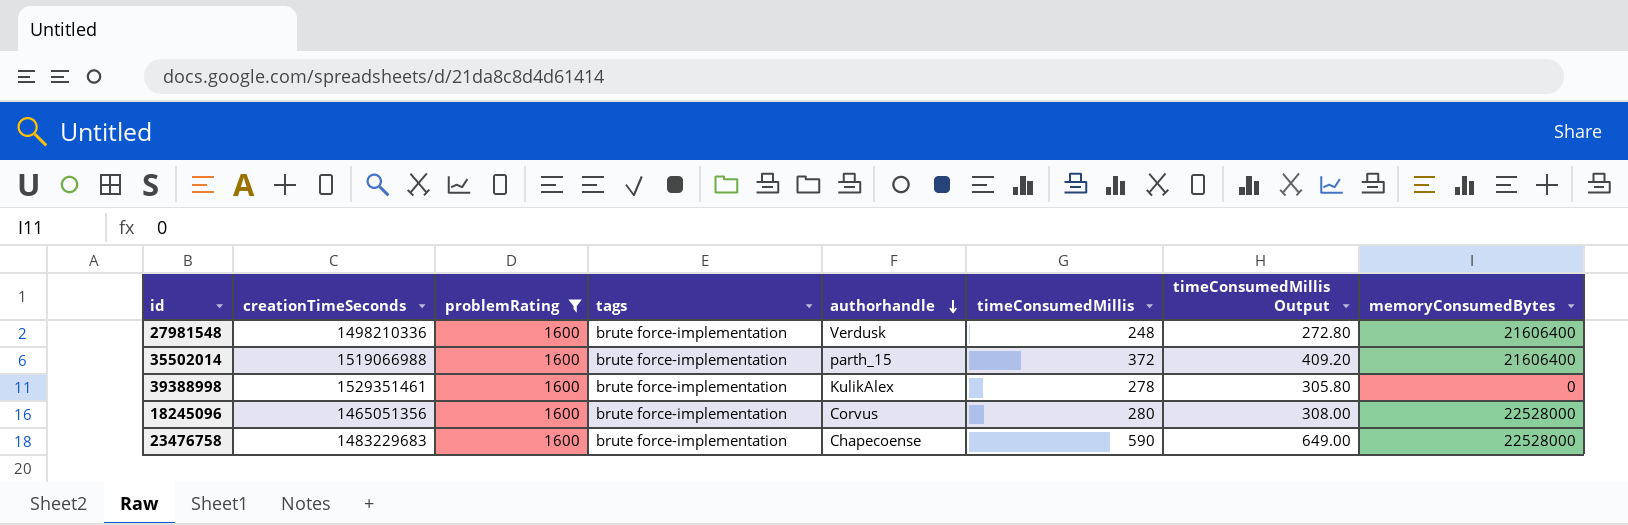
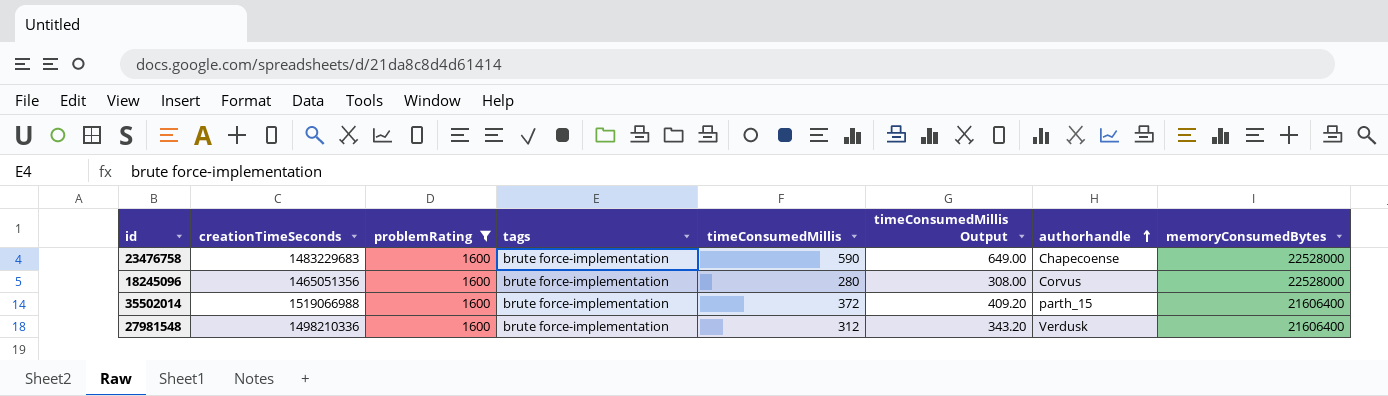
row order: authorhandle descending -> authorhandle ascending
column authorhandle | position: 5 -> 7
row 39388998: 1529351461 | 1600 | brute force-implementation | KulikAlex | 278 | 305.80 | 0 -> none
27981548 | timeConsumedMillis: 248 -> 312
27981548 | timeConsumedMillis Output: 272.80 -> 343.20

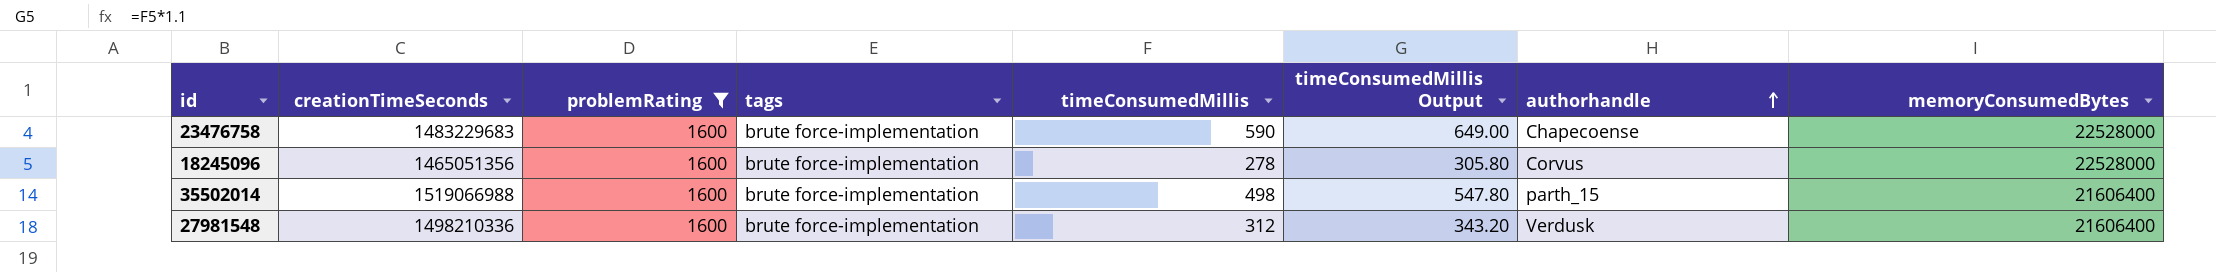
18245096 | timeConsumedMillis: 280 -> 278
18245096 | timeConsumedMillis Output: 308.00 -> 305.80
35502014 | timeConsumedMillis: 372 -> 498
35502014 | timeConsumedMillis Output: 409.20 -> 547.80

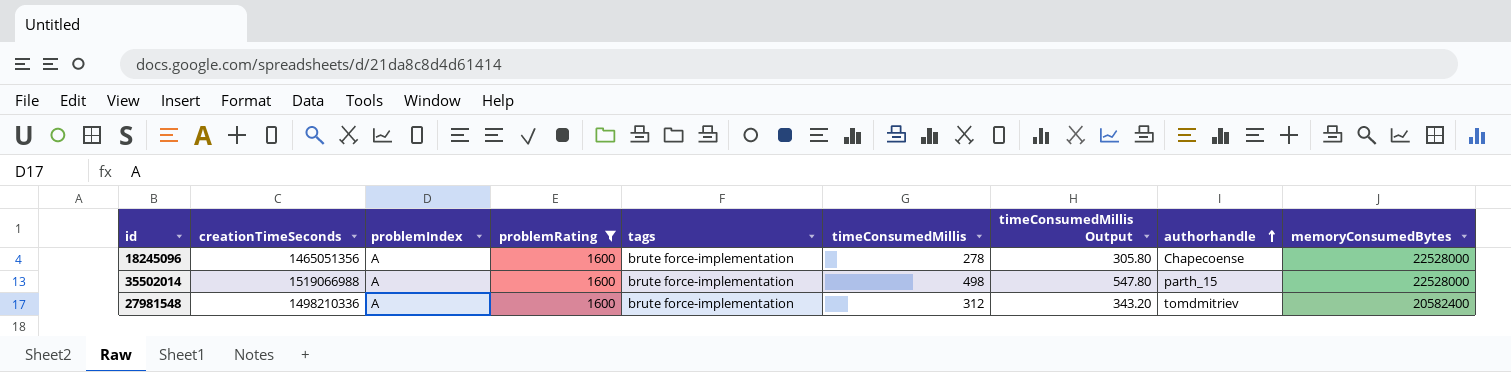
column problemIndex | position: none -> 3
row 23476758: 1483229683 | 1600 | brute force-implementation | 590 | 649.00 | Chapecoense | 22528000 -> none
18245096 | authorhandle: Corvus -> Chapecoense
35502014 | memoryConsumedBytes: 21606400 -> 22528000
27981548 | authorhandle: Verdusk -> tomdmitriev
27981548 | memoryConsumedBytes: 21606400 -> 20582400

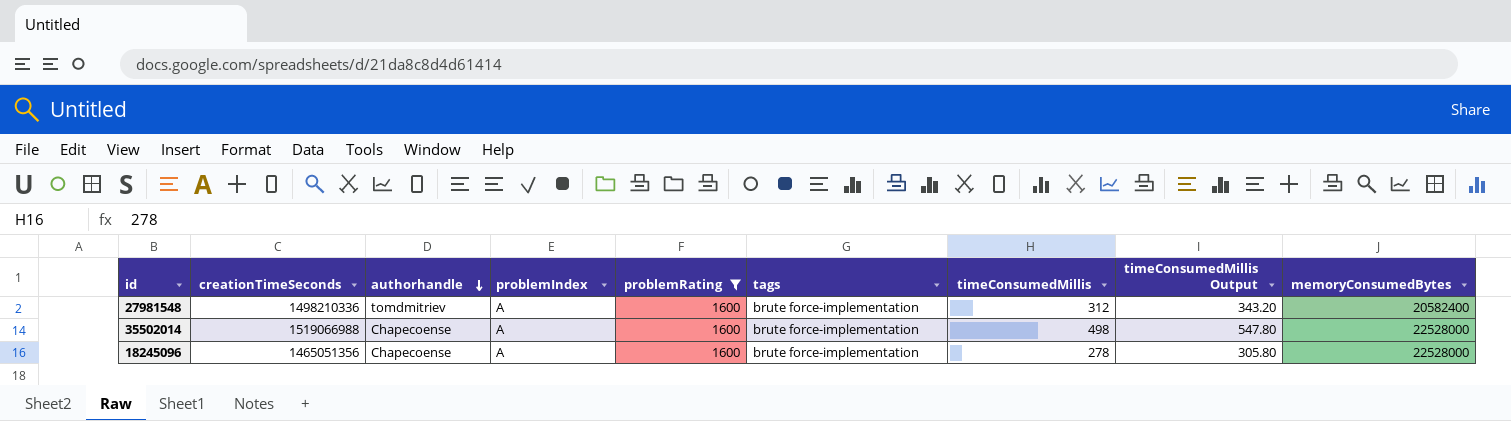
row order: authorhandle ascending -> authorhandle descending
column authorhandle | position: 8 -> 3
35502014 | authorhandle: parth_15 -> Chapecoense

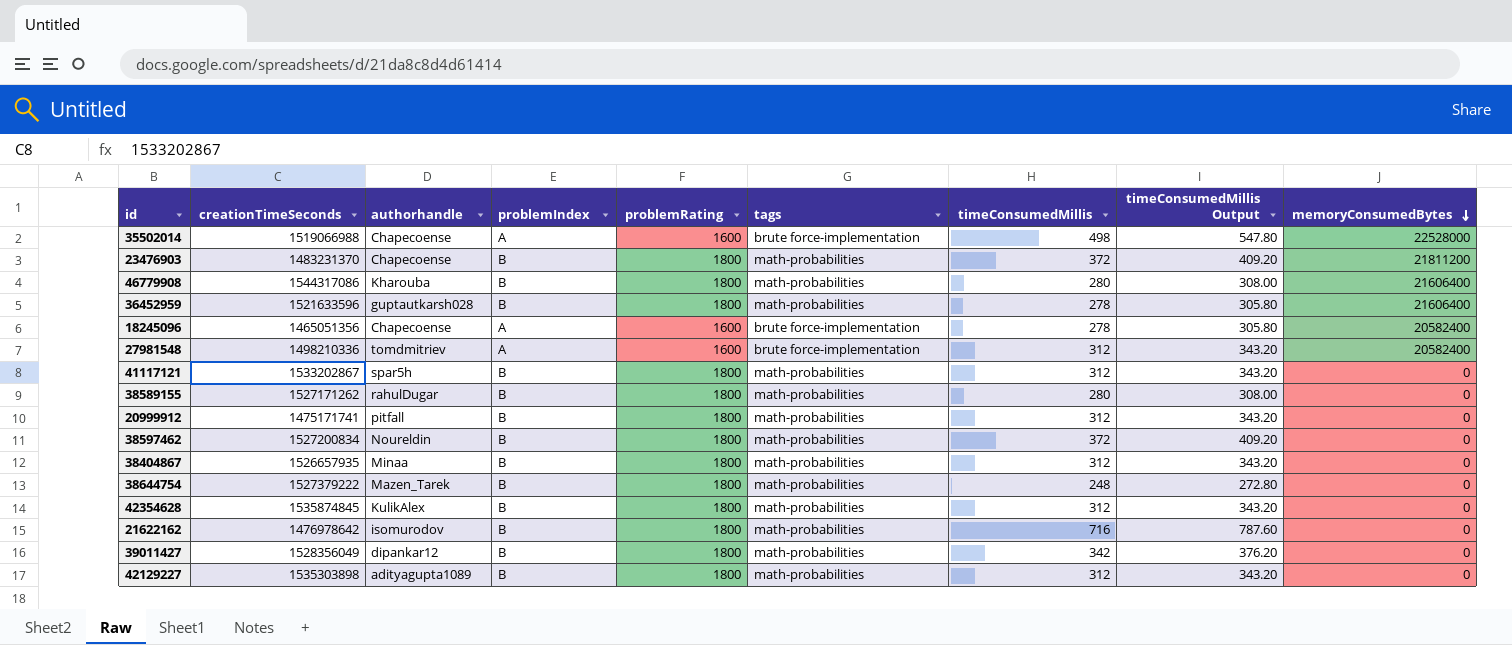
filter: problemRating = 1600 -> none
row order: authorhandle descending -> memoryConsumedBytes descending
18245096 | memoryConsumedBytes: 22528000 -> 20582400

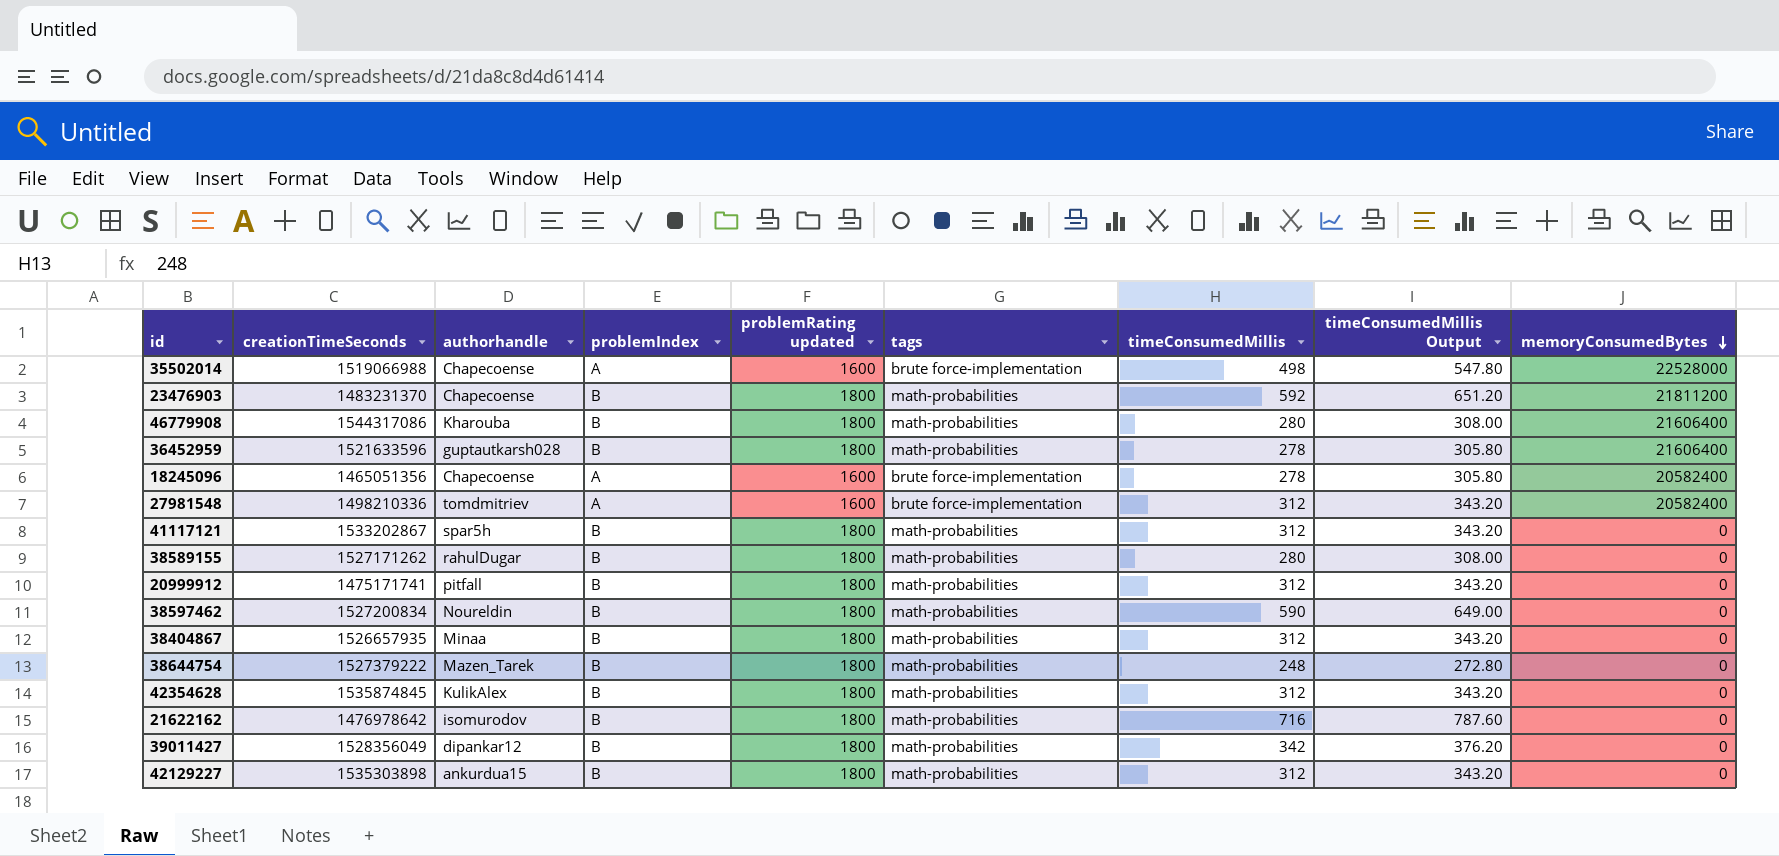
column name: problemRating -> problemRating updated
23476903 | timeConsumedMillis: 372 -> 592
23476903 | timeConsumedMillis Output: 409.20 -> 651.20
38597462 | timeConsumedMillis: 372 -> 590
38597462 | timeConsumedMillis Output: 409.20 -> 649.00
42129227 | authorhandle: adityagupta1089 -> ankurdua15

